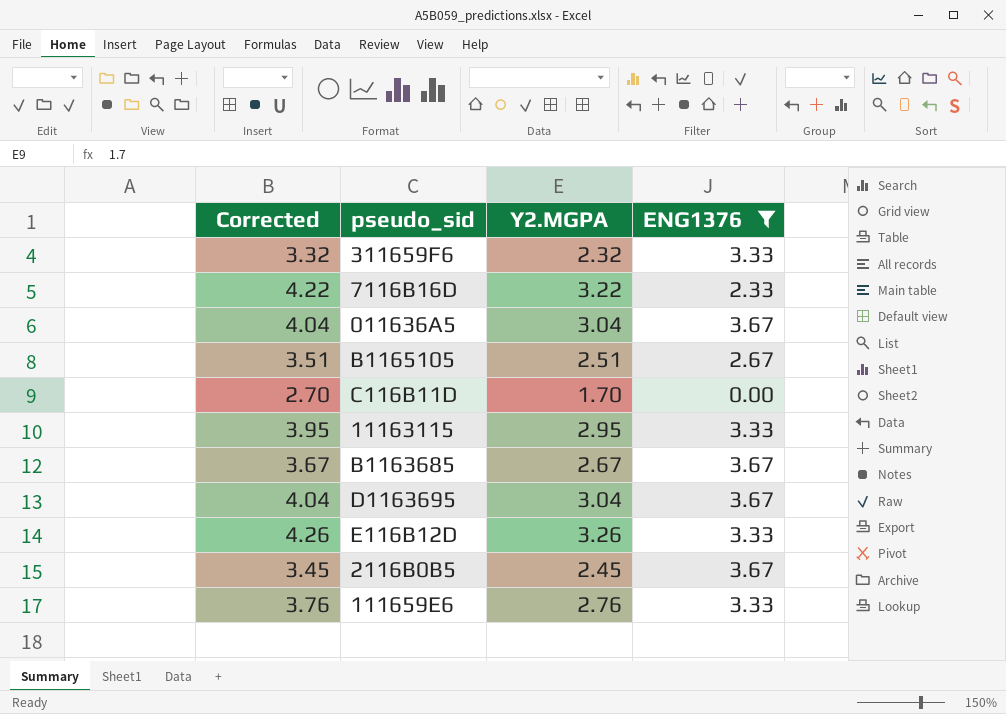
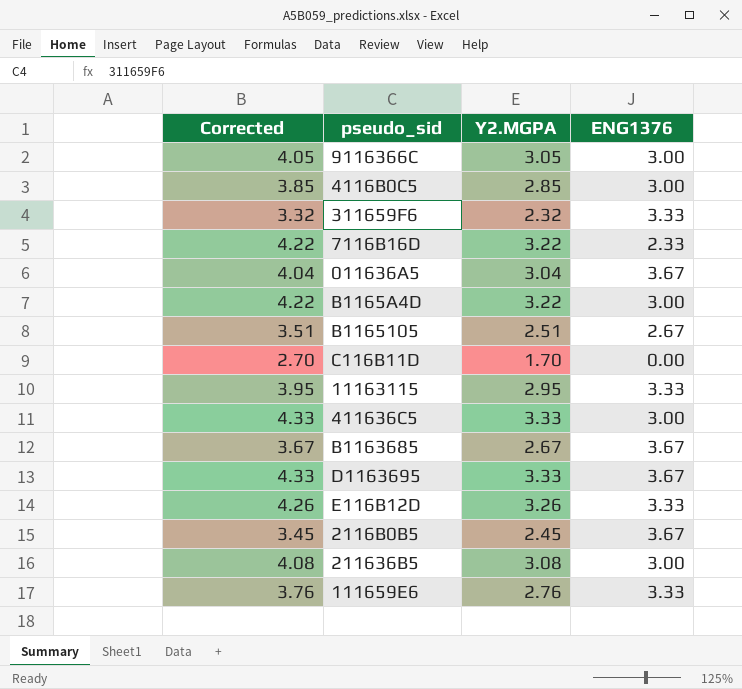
filter: ENG1376 != 3.00 -> none
D1163695 | Corrected: 4.04 -> 4.33
D1163695 | Y2.MGPA: 3.04 -> 3.33

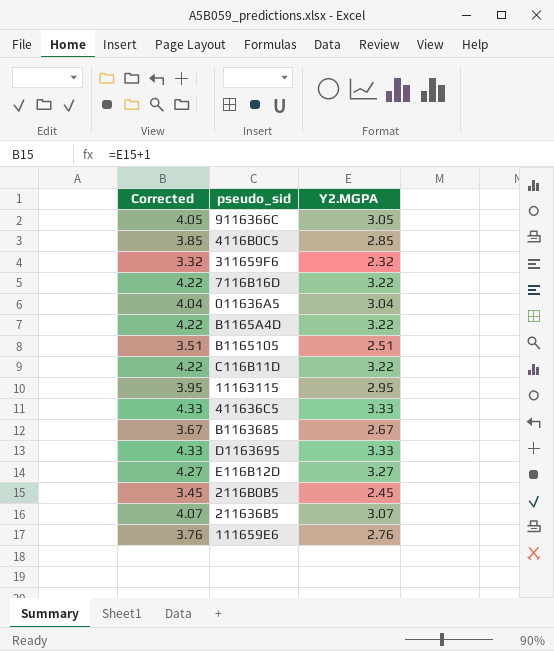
column ENG1376 | position: 4 -> none
C116B11D | Corrected: 2.70 -> 4.22
C116B11D | Y2.MGPA: 1.70 -> 3.22
E116B12D | Corrected: 4.26 -> 4.27
E116B12D | Y2.MGPA: 3.26 -> 3.27
211636B5 | Corrected: 4.08 -> 4.07
211636B5 | Y2.MGPA: 3.08 -> 3.07

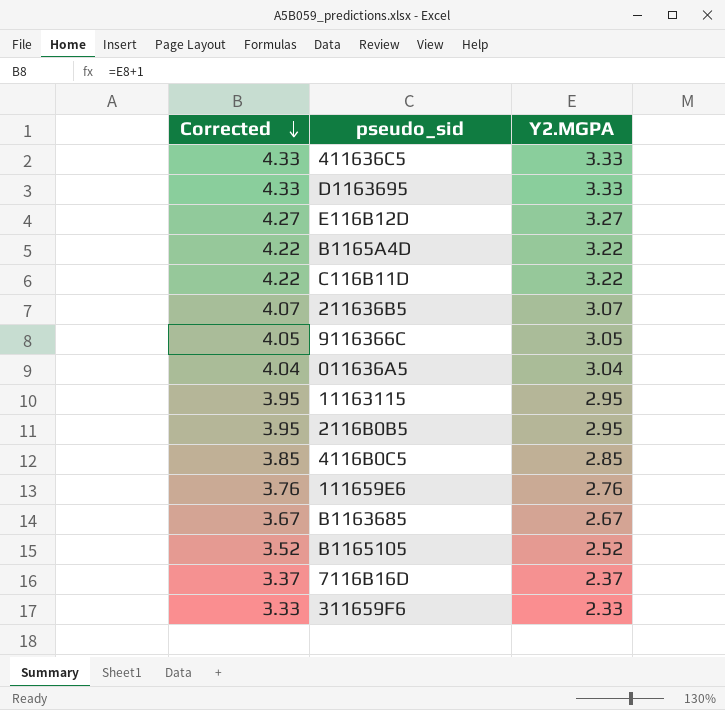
row order: none -> Corrected descending
2116B0B5 | Corrected: 3.45 -> 3.95
2116B0B5 | Y2.MGPA: 2.45 -> 2.95
B1165105 | Corrected: 3.51 -> 3.52
B1165105 | Y2.MGPA: 2.51 -> 2.52
7116B16D | Corrected: 4.22 -> 3.37
7116B16D | Y2.MGPA: 3.22 -> 2.37
311659F6 | Corrected: 3.32 -> 3.33
311659F6 | Y2.MGPA: 2.32 -> 2.33

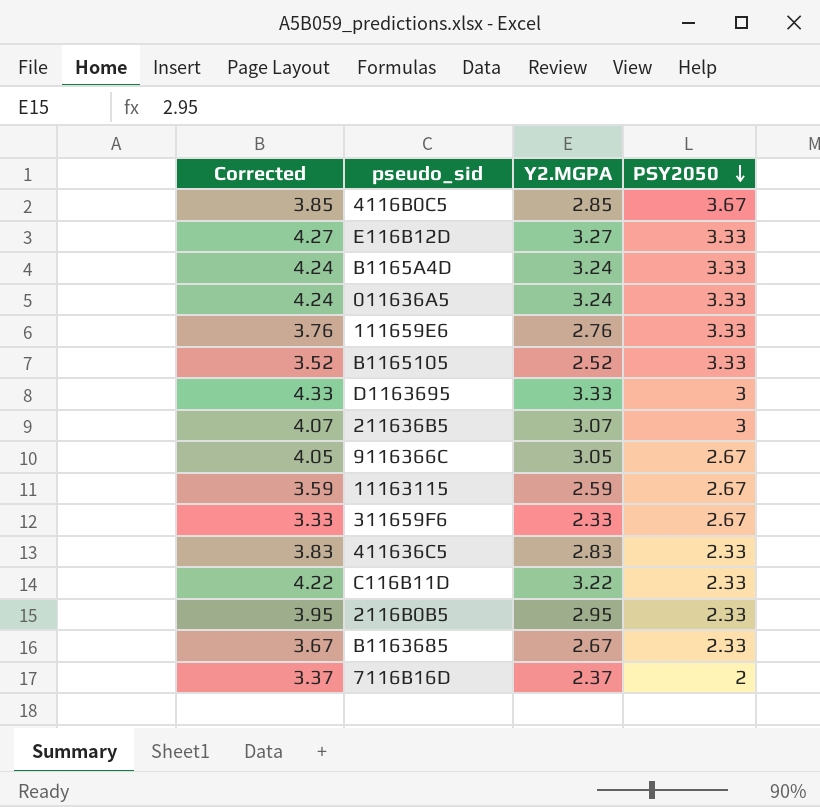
row order: Corrected descending -> PSY2050 descending
column PSY2050 | position: none -> 4
B1165A4D | Corrected: 4.22 -> 4.24
B1165A4D | Y2.MGPA: 3.22 -> 3.24
011636A5 | Corrected: 4.04 -> 4.24
011636A5 | Y2.MGPA: 3.04 -> 3.24
11163115 | Corrected: 3.95 -> 3.59
11163115 | Y2.MGPA: 2.95 -> 2.59
411636C5 | Corrected: 4.33 -> 3.83
411636C5 | Y2.MGPA: 3.33 -> 2.83

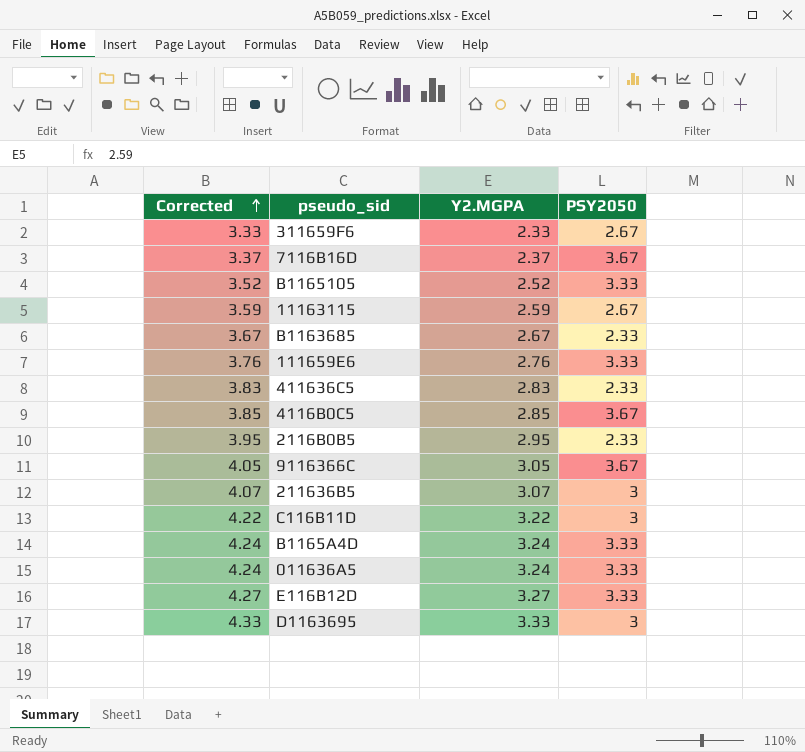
row order: PSY2050 descending -> Corrected ascending
7116B16D | PSY2050: 2 -> 3.67
9116366C | PSY2050: 2.67 -> 3.67
C116B11D | PSY2050: 2.33 -> 3

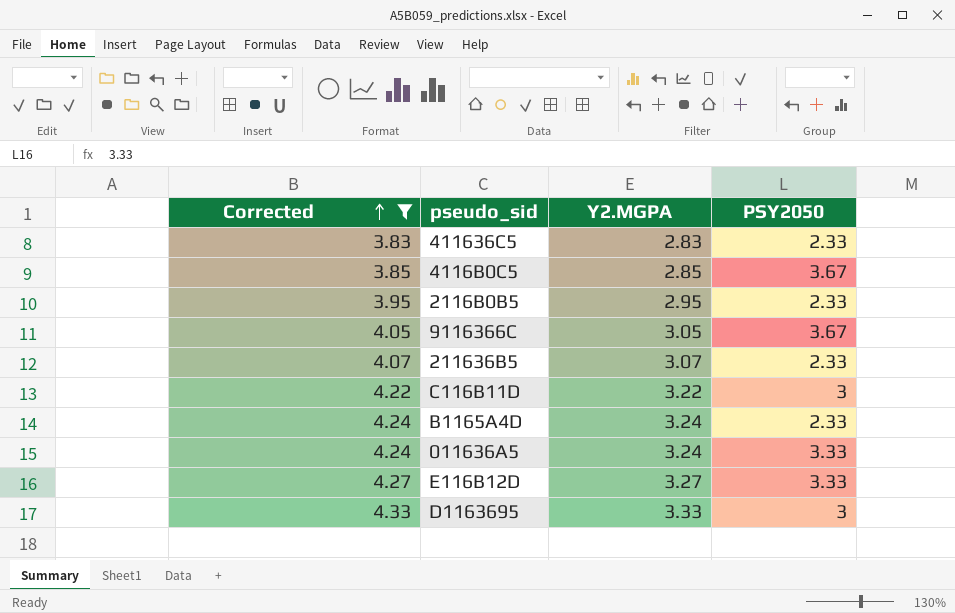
filter: none -> Corrected >= 3.83
211636B5 | PSY2050: 3 -> 2.33
B1165A4D | PSY2050: 3.33 -> 2.33

